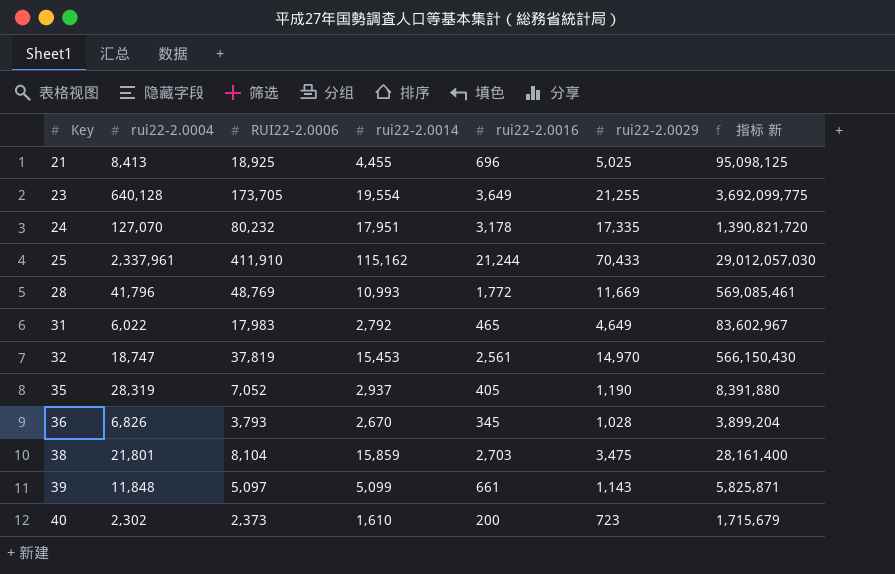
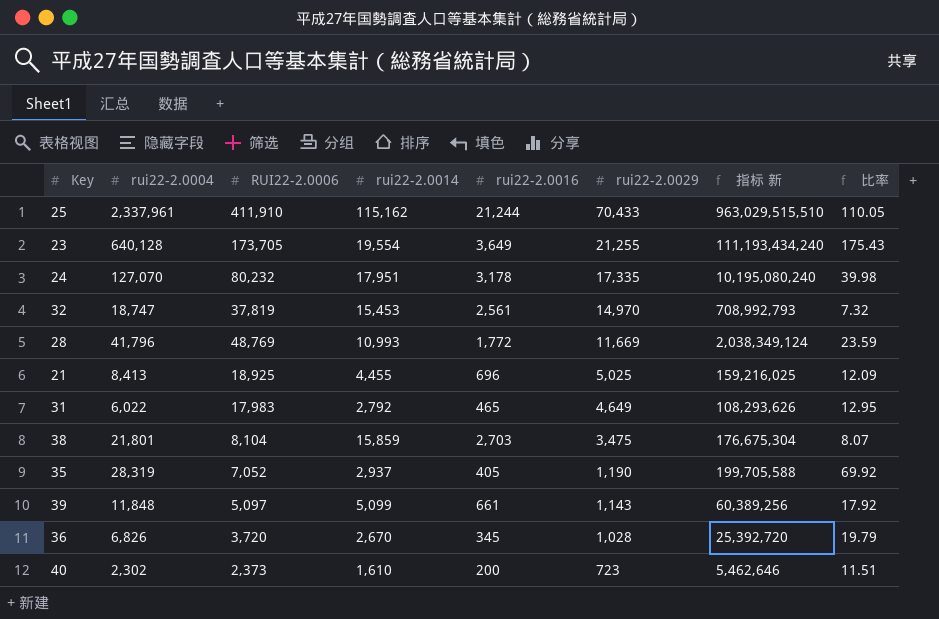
row order: Key ascending -> rui22-2.0029 descending
column 指标 新 | formula: [RUI22-2.0006] * [rui22-2.0029] -> [rui22-2.0004] * [RUI22-2.0006]
column 比率 | formula: none -> [rui22-2.0004] / [rui22-2.0016]
36 | RUI22-2.0006: 3,793 -> 3,720

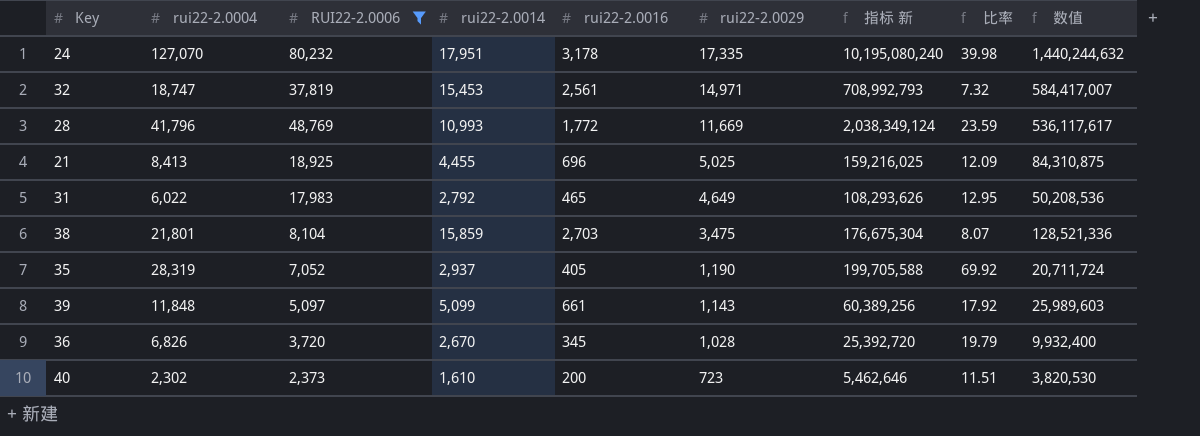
filter: none -> RUI22-2.0006 <= 80,232
column 数值 | formula: none -> [RUI22-2.0006] * [rui22-2.0014]
32 | rui22-2.0029: 14,970 -> 14,971

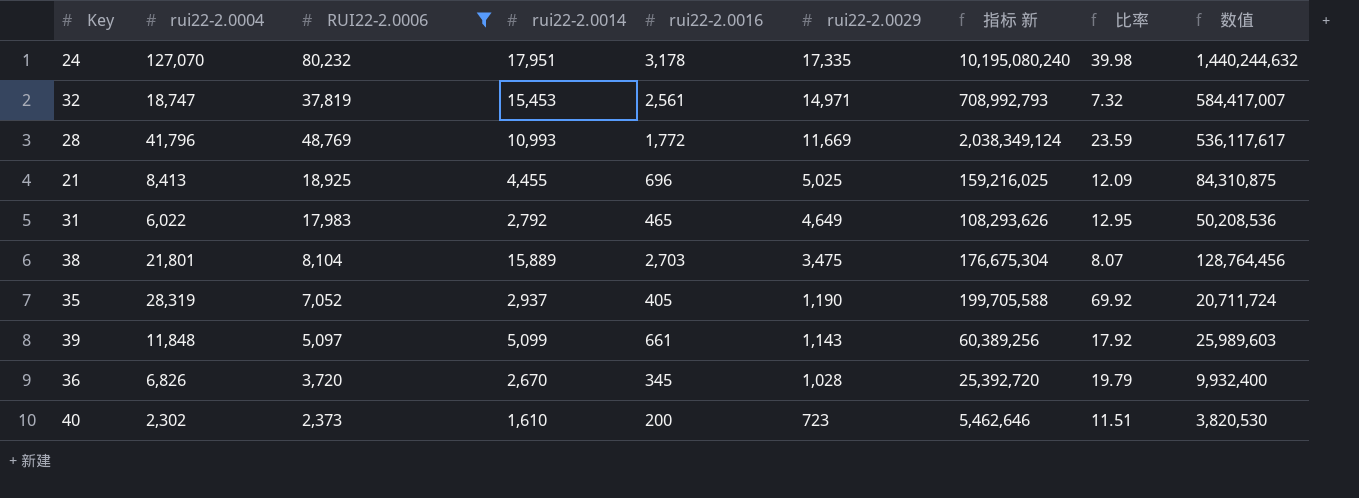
38 | rui22-2.0014: 15,859 -> 15,889
38 | 数值: 128,521,336 -> 128,764,456

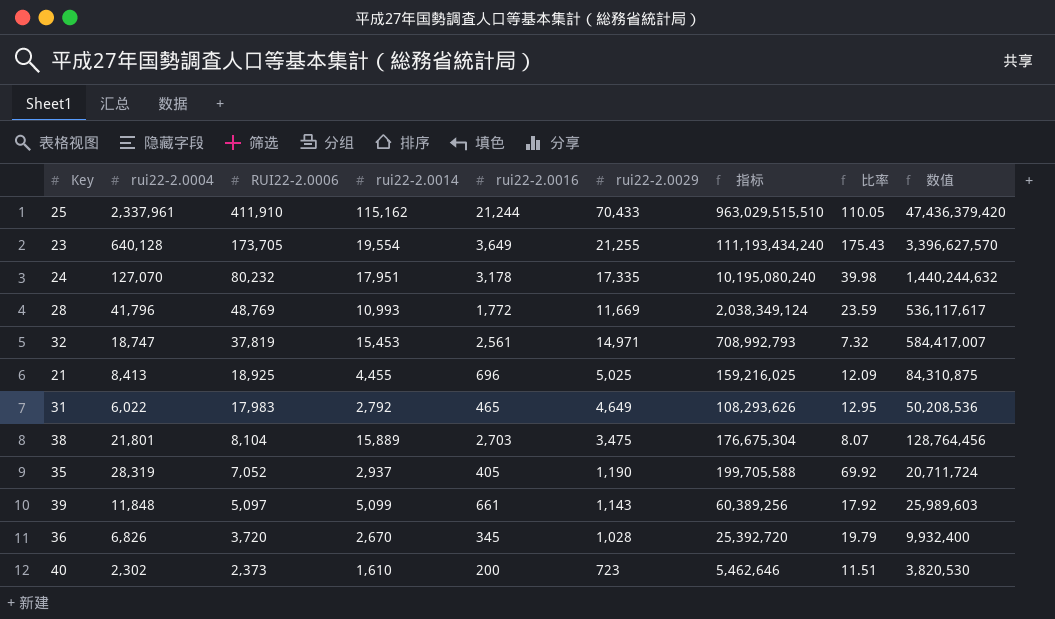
filter: RUI22-2.0006 <= 80,232 -> none
row order: rui22-2.0029 descending -> RUI22-2.0006 descending
column name: 指标 新 -> 指标

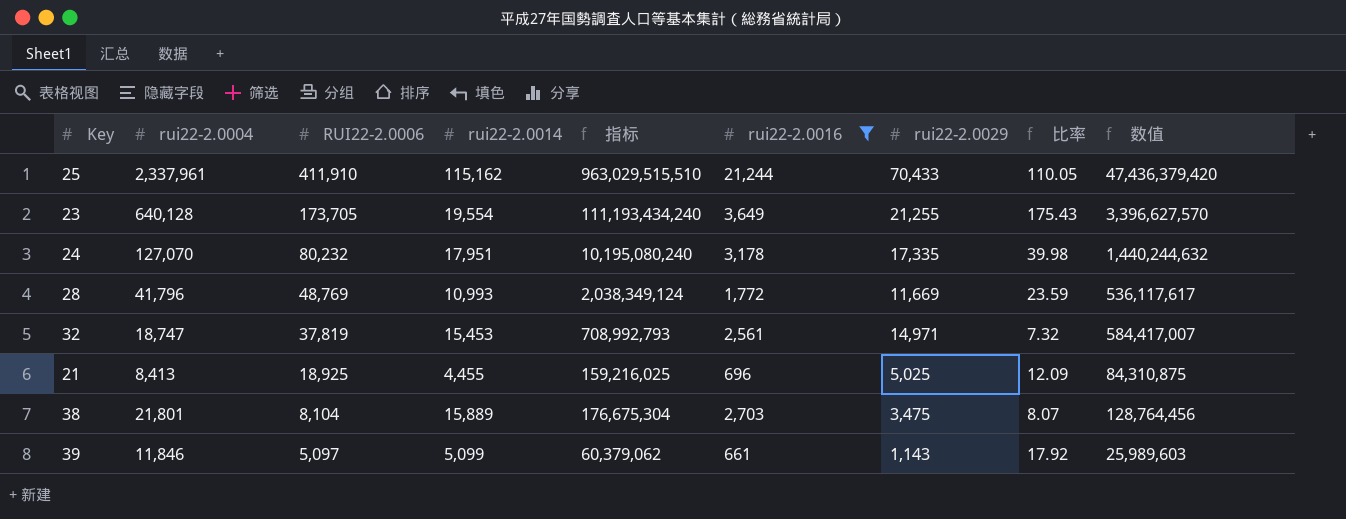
filter: none -> rui22-2.0016 >= 661
column 指标 | position: 7 -> 5
39 | rui22-2.0004: 11,848 -> 11,846
39 | 指标: 60,389,256 -> 60,379,062

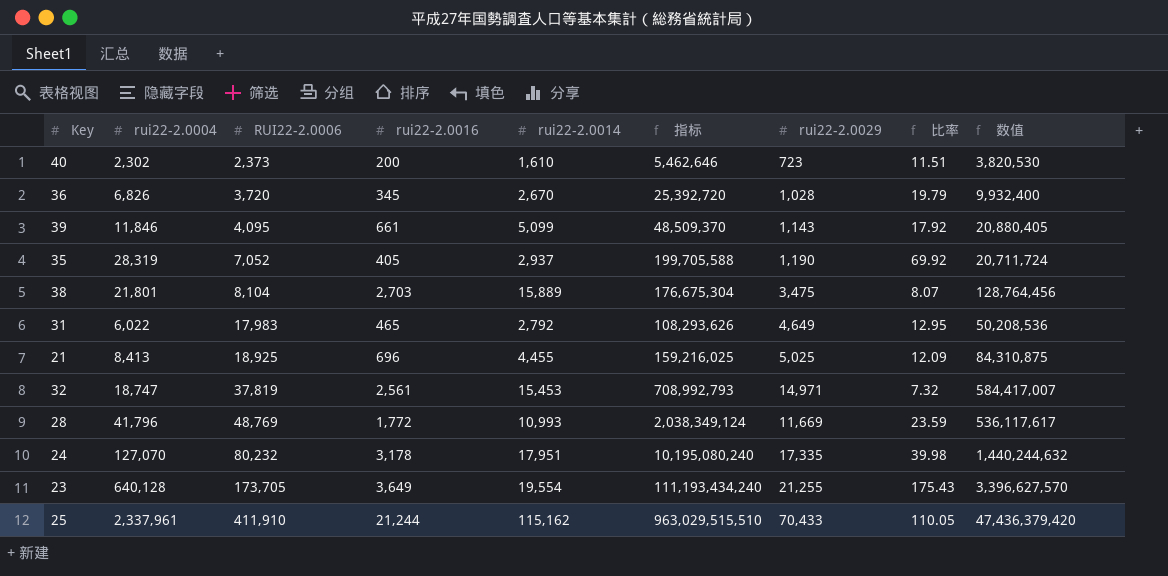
filter: rui22-2.0016 >= 661 -> none
row order: RUI22-2.0006 descending -> RUI22-2.0006 ascending
column rui22-2.0016 | position: 6 -> 4
39 | RUI22-2.0006: 5,097 -> 4,095
39 | 指标: 60,379,062 -> 48,509,370
39 | 数值: 25,989,603 -> 20,880,405

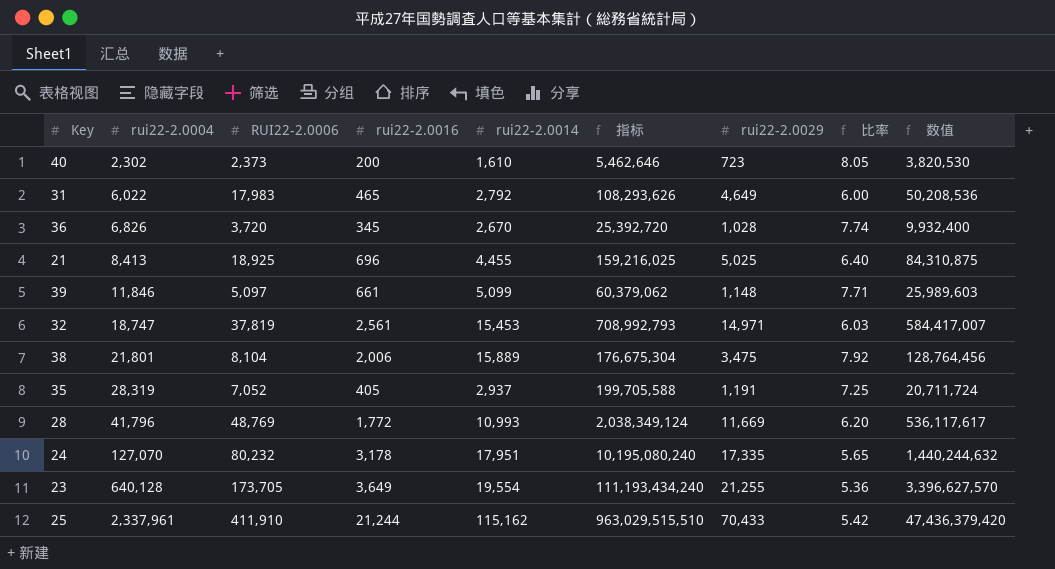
row order: RUI22-2.0006 ascending -> rui22-2.0004 ascending
column 比率 | formula: [rui22-2.0004] / [rui22-2.0016] -> [rui22-2.0014] / [rui22-2.0016]
39 | RUI22-2.0006: 4,095 -> 5,097
39 | 指标: 48,509,370 -> 60,379,062
39 | rui22-2.0029: 1,143 -> 1,148
39 | 数值: 20,880,405 -> 25,989,603
38 | rui22-2.0016: 2,703 -> 2,006
35 | rui22-2.0029: 1,190 -> 1,191

